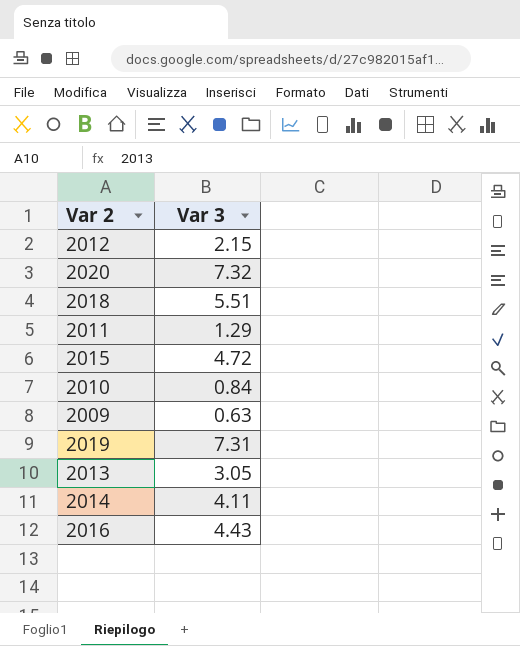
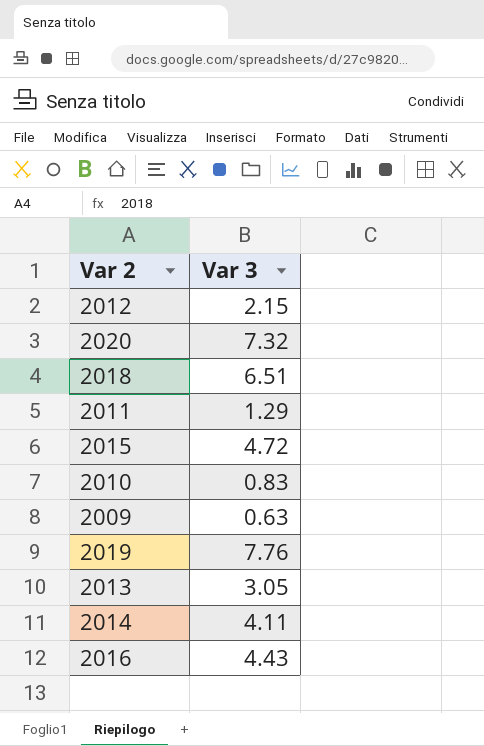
2018 | Var 3: 5.51 -> 6.51
2010 | Var 3: 0.84 -> 0.83
2019 | Var 3: 7.31 -> 7.76

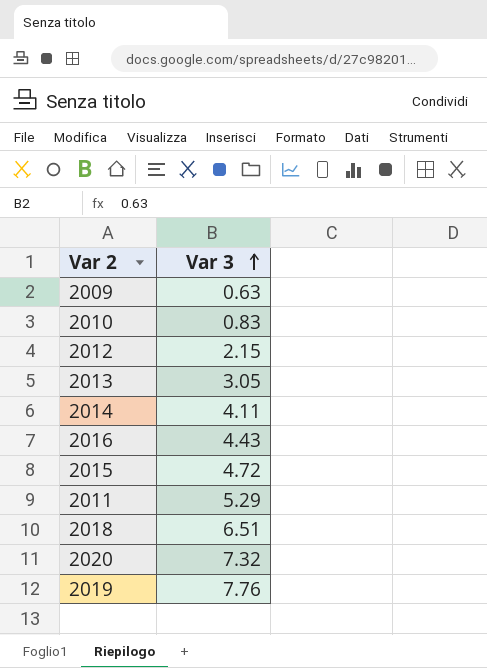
row order: none -> Var 3 ascending
2011 | Var 3: 1.29 -> 5.29

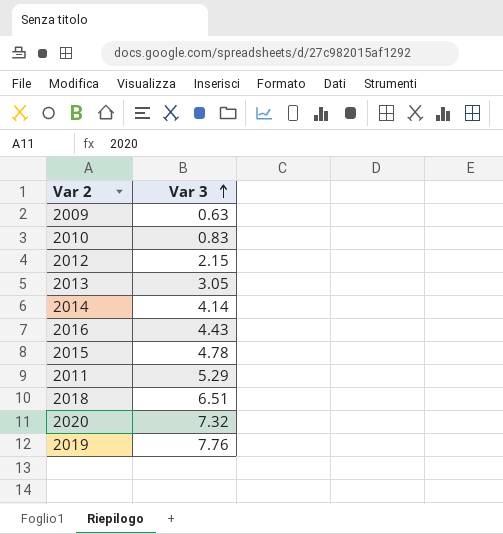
2014 | Var 3: 4.11 -> 4.14
2015 | Var 3: 4.72 -> 4.78

